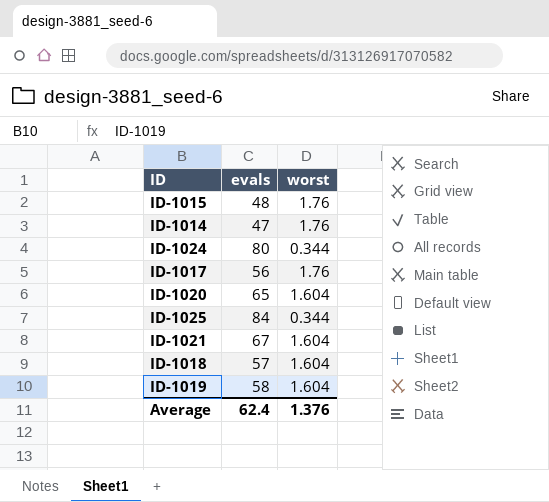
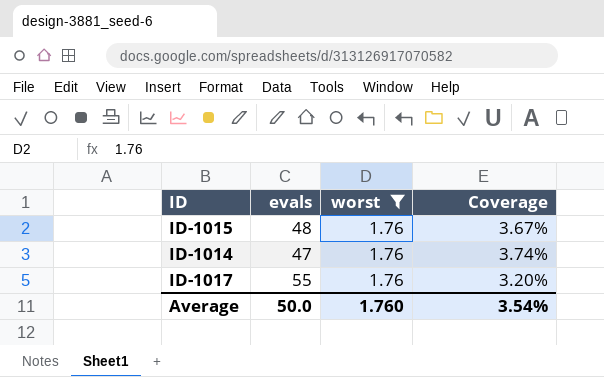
filter: none -> worst = 1.76
column Coverage | formula: none -> [worst] / [evals]
ID-1017 | evals: 56 -> 55
Average | evals: 62.4 -> 50.0
Average | worst: 1.376 -> 1.760

